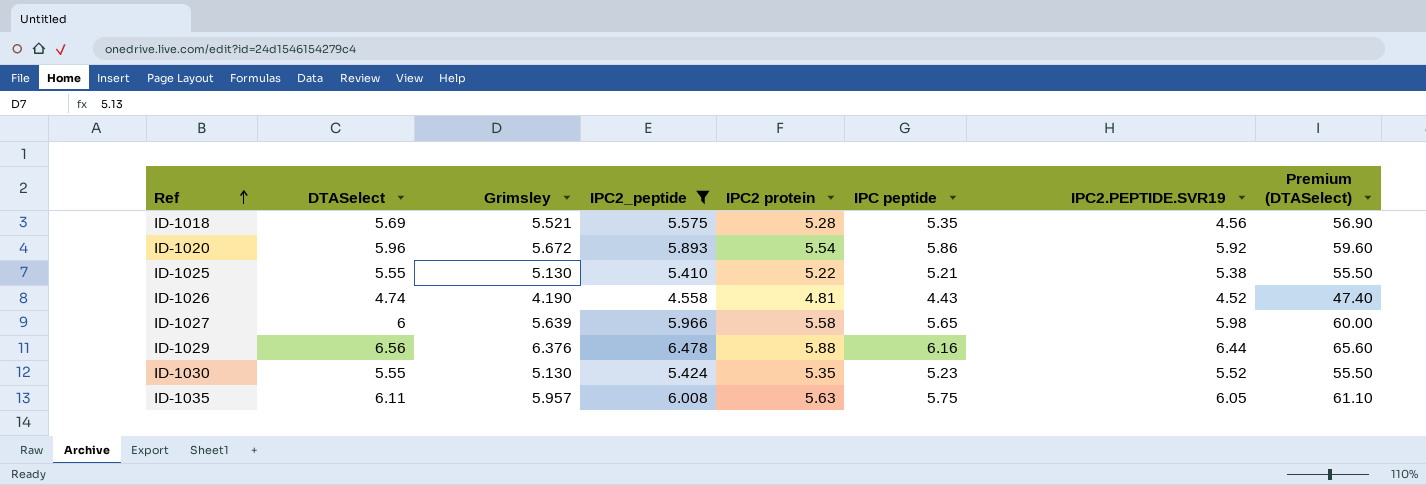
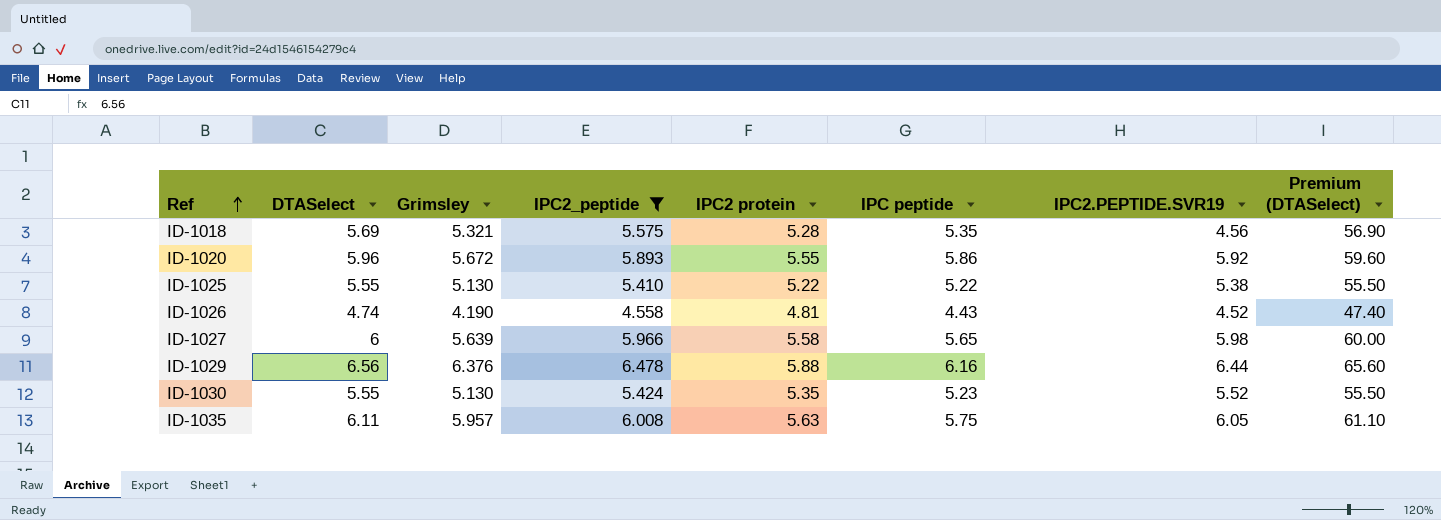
ID-1018 | Grimsley: 5.521 -> 5.321
ID-1020 | IPC2 protein: 5.54 -> 5.55
ID-1025 | IPC peptide: 5.21 -> 5.22

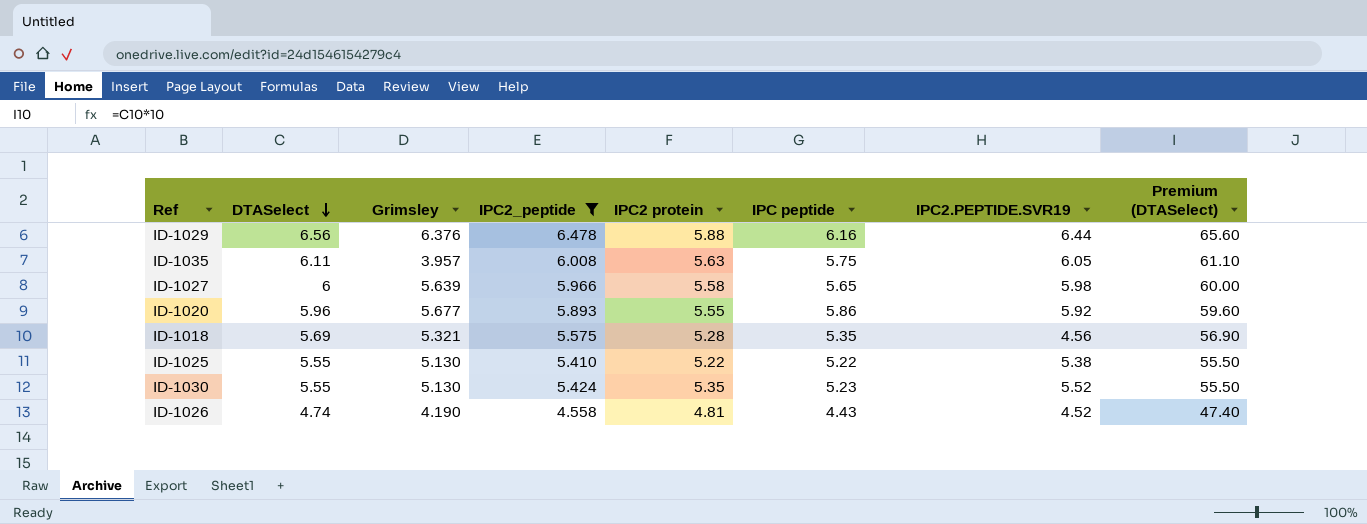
row order: Ref ascending -> DTASelect descending
ID-1035 | Grimsley: 5.957 -> 3.957
ID-1020 | Grimsley: 5.672 -> 5.677

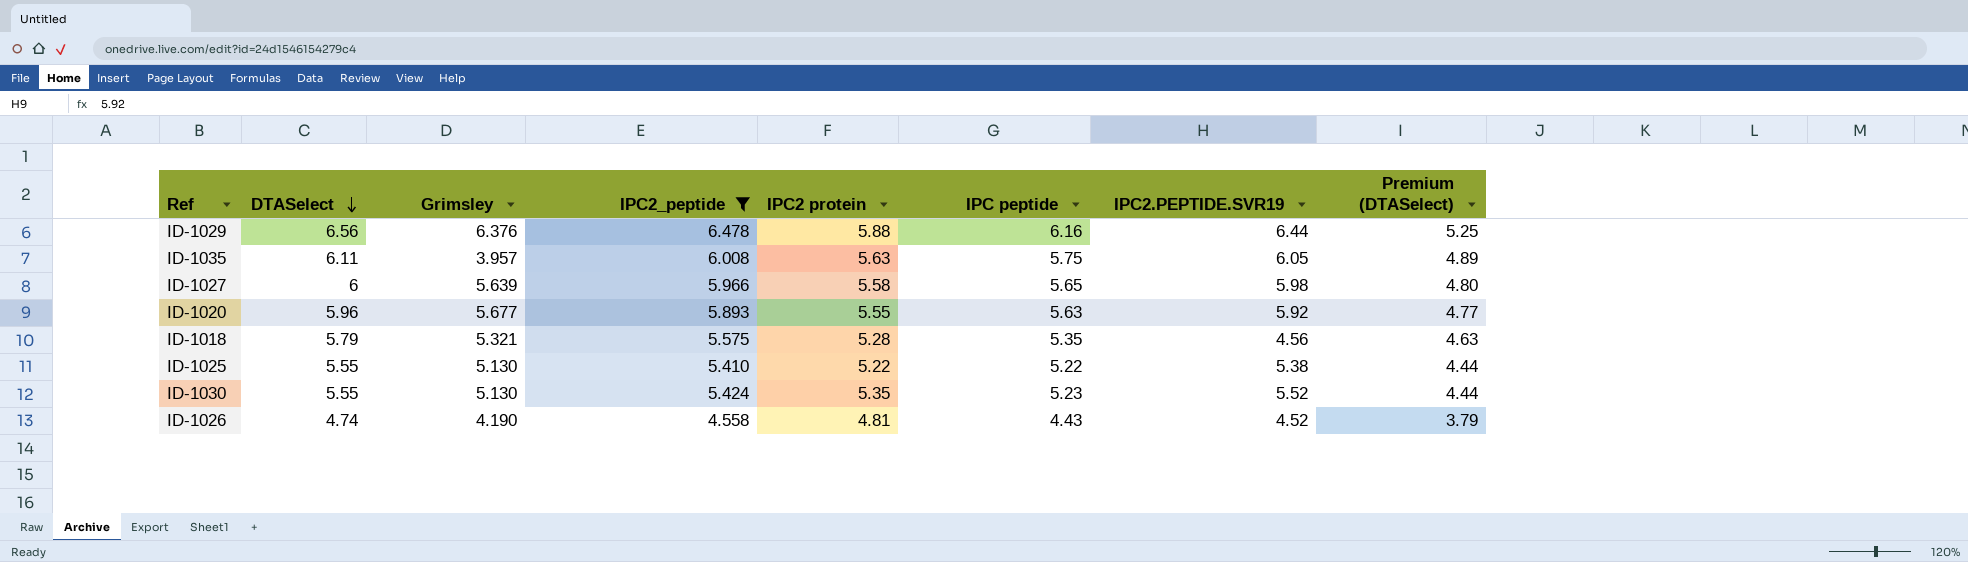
column Premium (DTASelect) | formula: [DTASelect] * 10 -> [DTASelect] * 0.8
ID-1020 | IPC peptide: 5.86 -> 5.63
ID-1018 | DTASelect: 5.69 -> 5.79

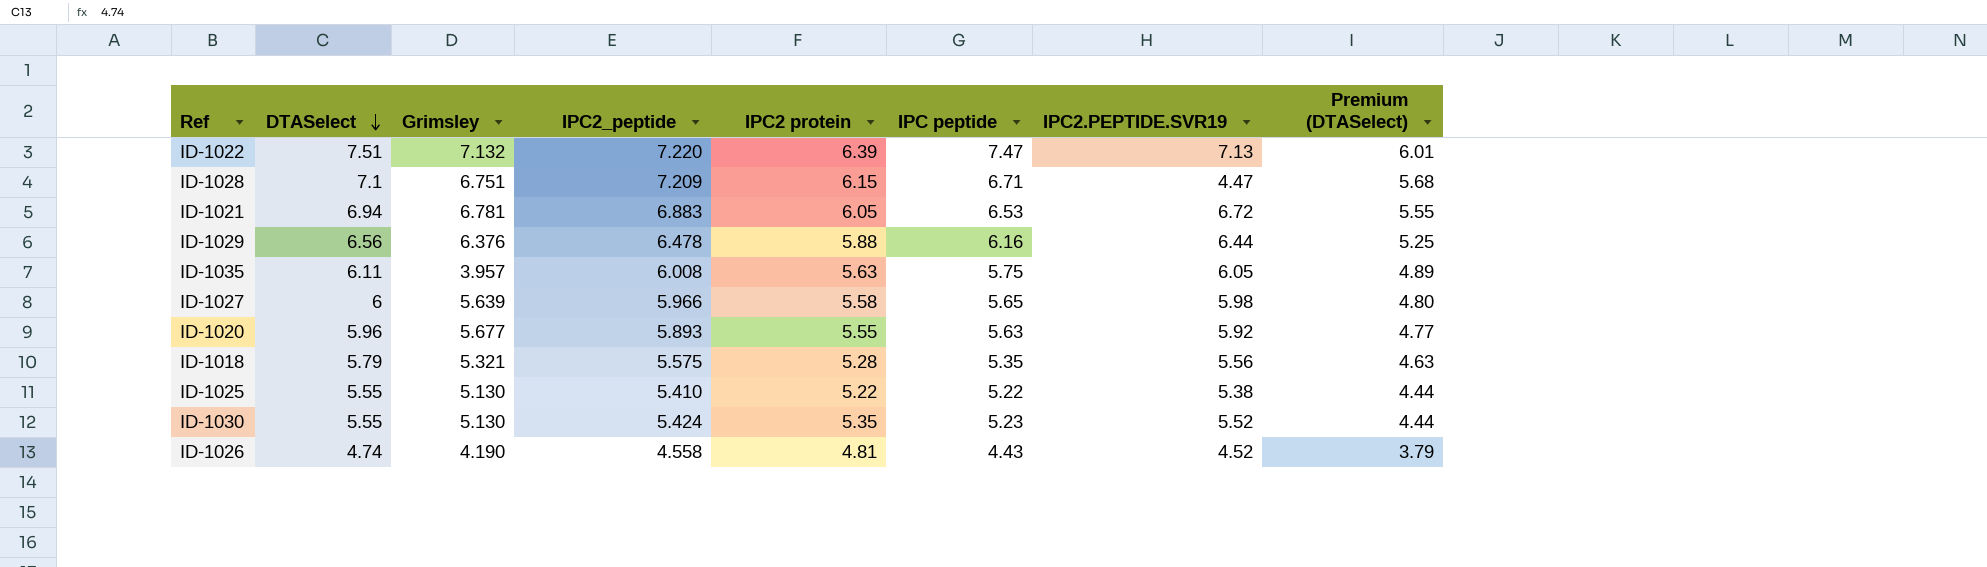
filter: IPC2_peptide <= 6.478 -> none
ID-1018 | IPC2.PEPTIDE.SVR19: 4.56 -> 5.56

